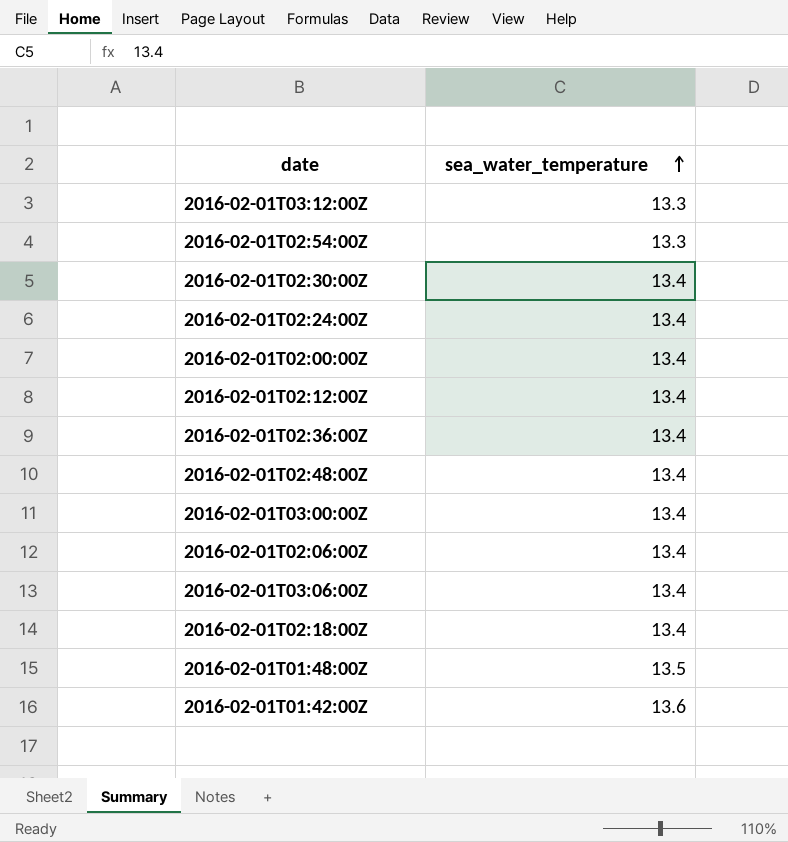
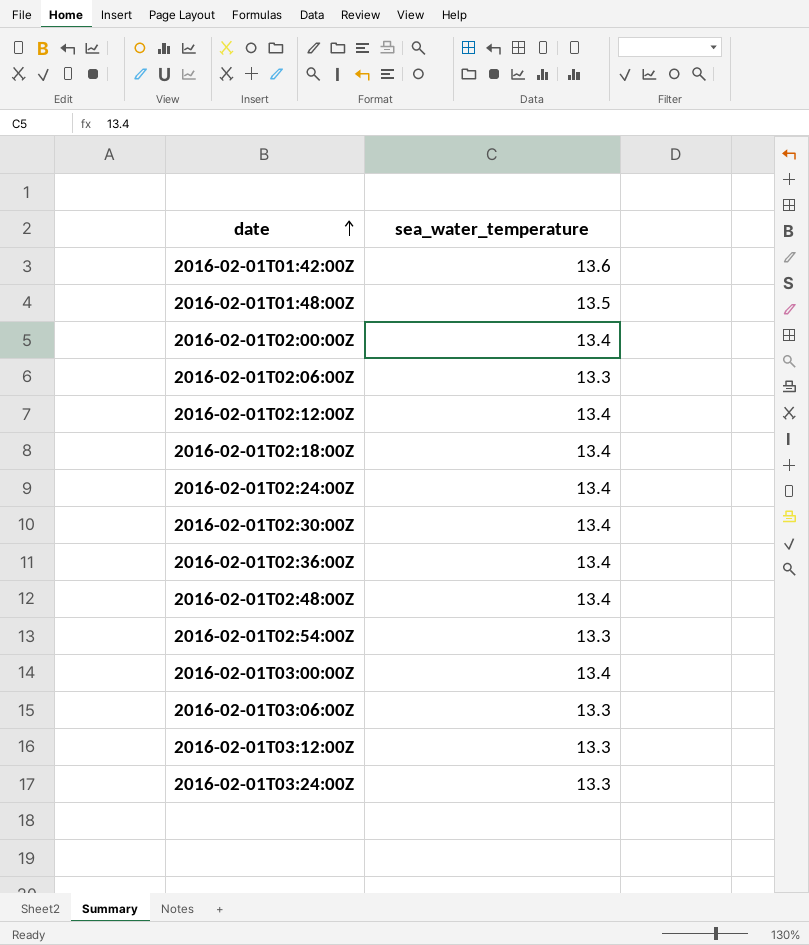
row order: sea_water_temperature ascending -> date ascending
2016-02-01T02:06:00Z | sea_water_temperature: 13.4 -> 13.3
2016-02-01T03:06:00Z | sea_water_temperature: 13.4 -> 13.3
row 2016-02-01T03:24:00Z: none -> 13.3

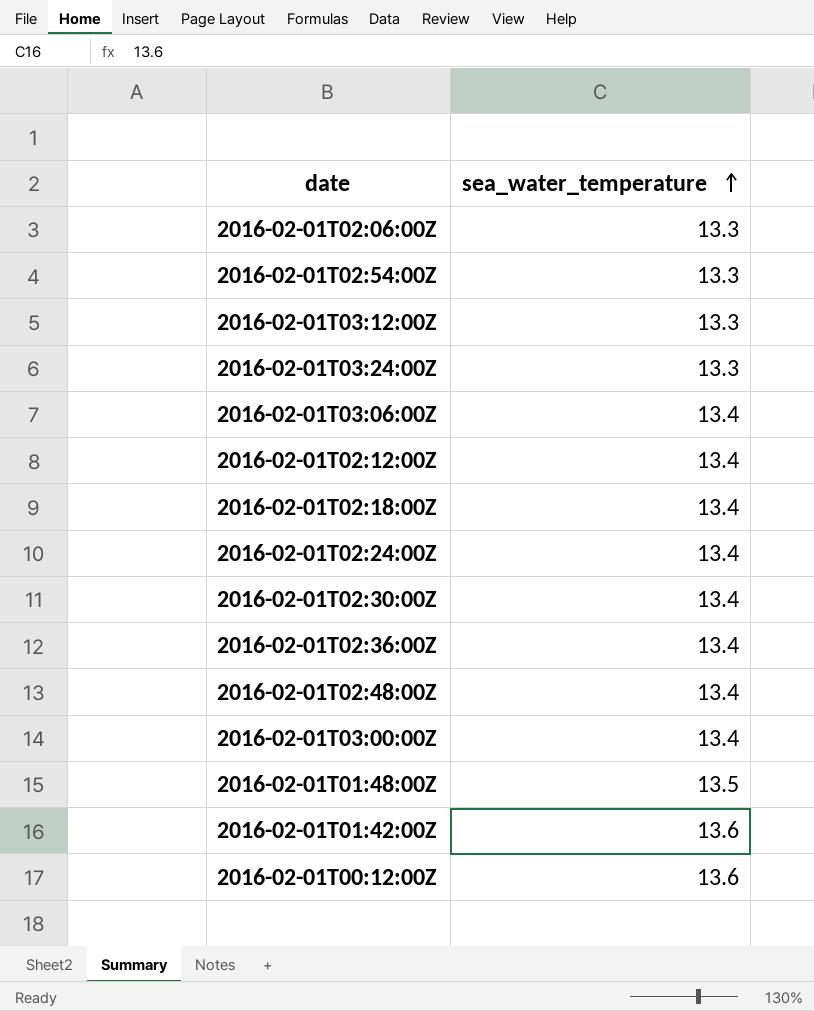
row order: date ascending -> sea_water_temperature ascending
row 2016-02-01T02:00:00Z: 13.4 -> none
2016-02-01T03:06:00Z | sea_water_temperature: 13.3 -> 13.4
row 2016-02-01T00:12:00Z: none -> 13.6

